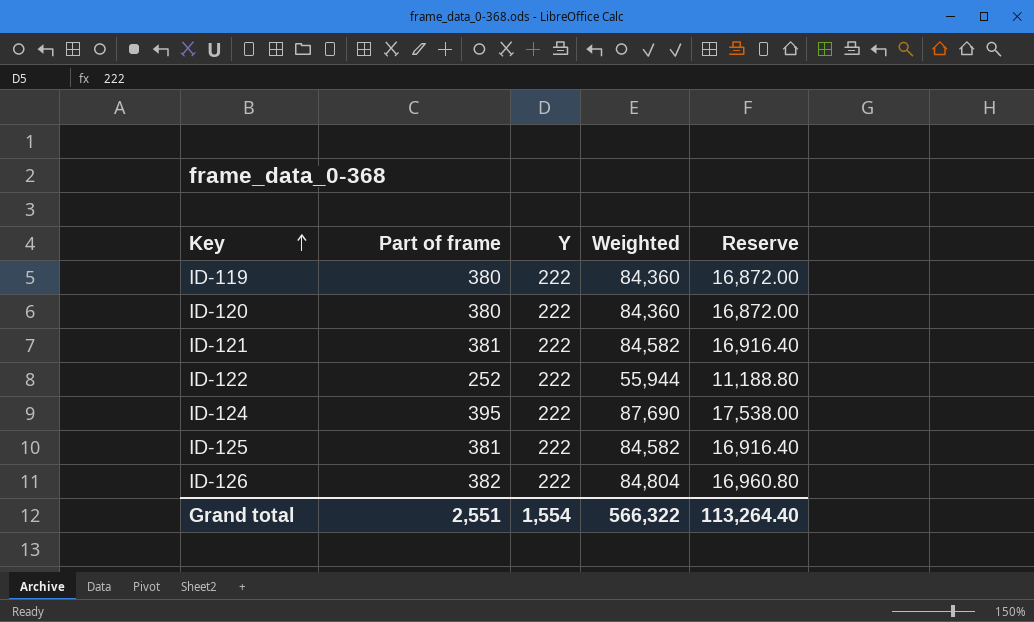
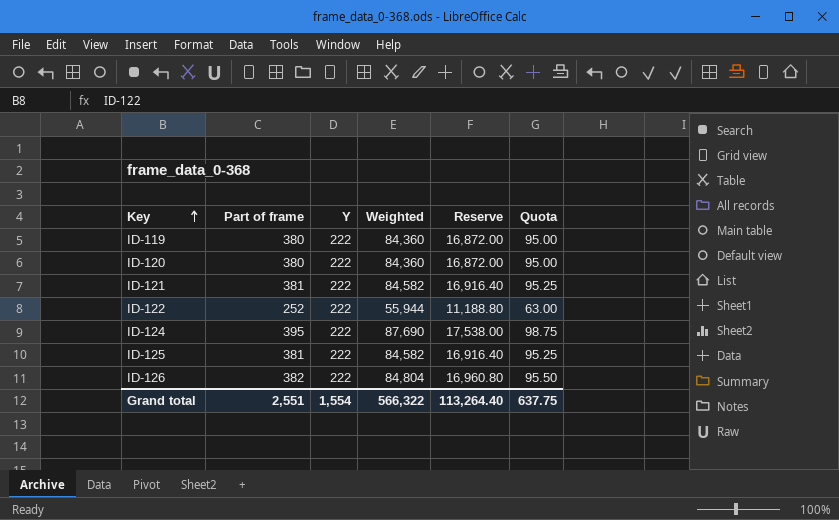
column Quota | formula: none -> [Part of frame] * 0.25

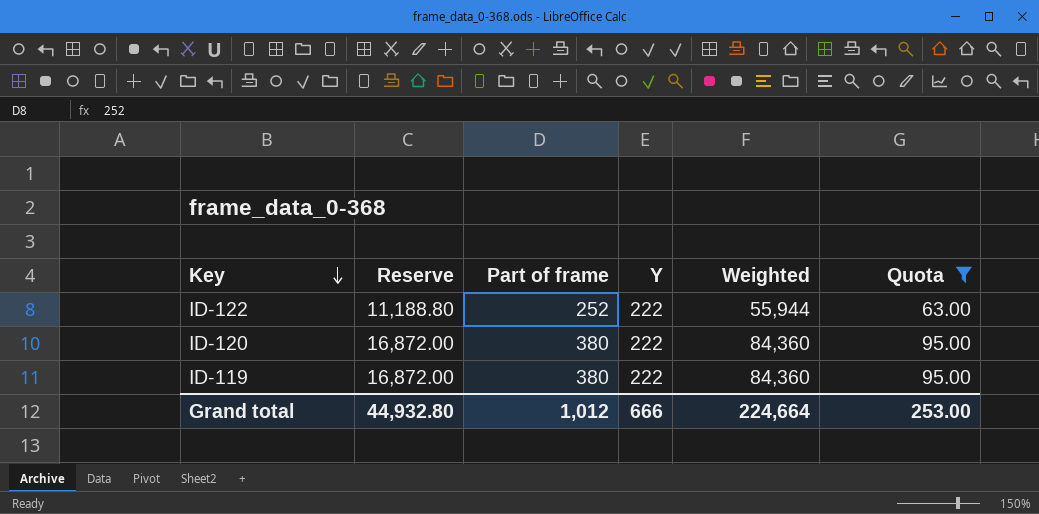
filter: none -> Quota <= 95.00
row order: Key ascending -> Key descending
column Reserve | position: 5 -> 2
Grand total | Reserve: 113,264.40 -> 44,932.80
Grand total | Part of frame: 2,551 -> 1,012
Grand total | Y: 1,554 -> 666
Grand total | Weighted: 566,322 -> 224,664
Grand total | Quota: 637.75 -> 253.00

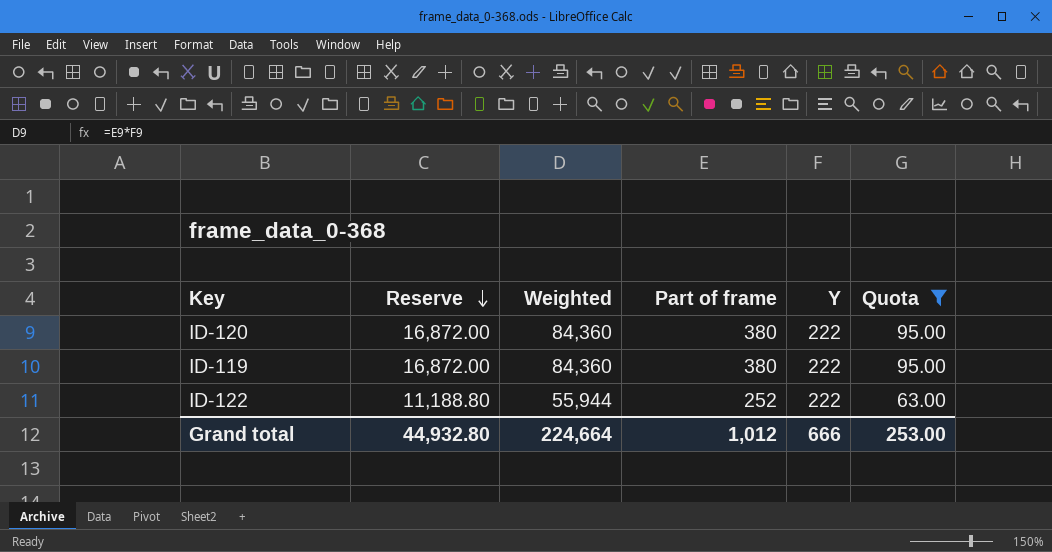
row order: Key descending -> Reserve descending
column Weighted | position: 5 -> 3

